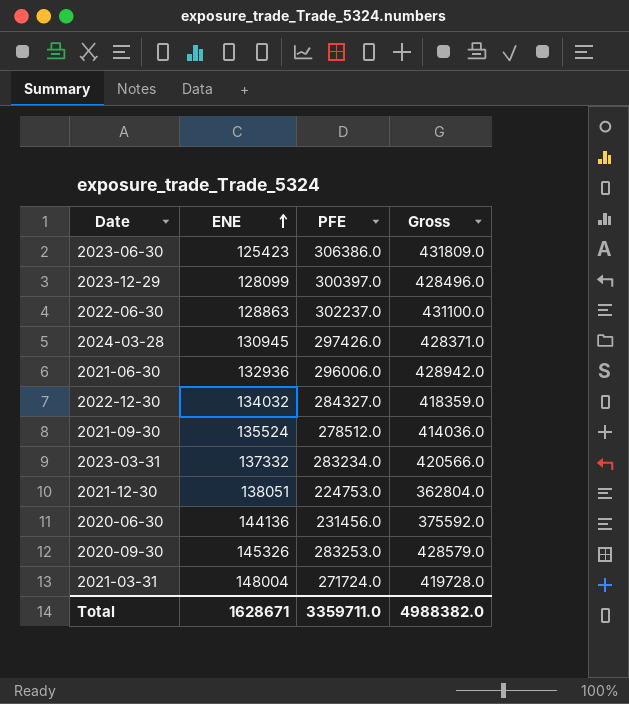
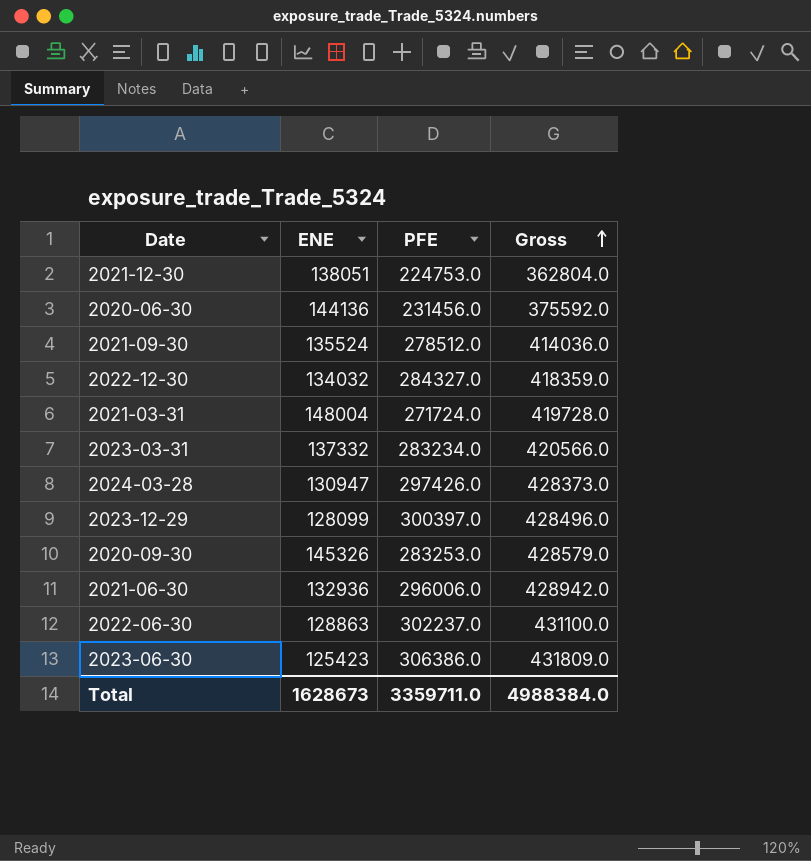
row order: ENE ascending -> Gross ascending
2024-03-28 | ENE: 130945 -> 130947
2024-03-28 | Gross: 428371.0 -> 428373.0
Total | ENE: 1628671 -> 1628673
Total | Gross: 4988382.0 -> 4988384.0

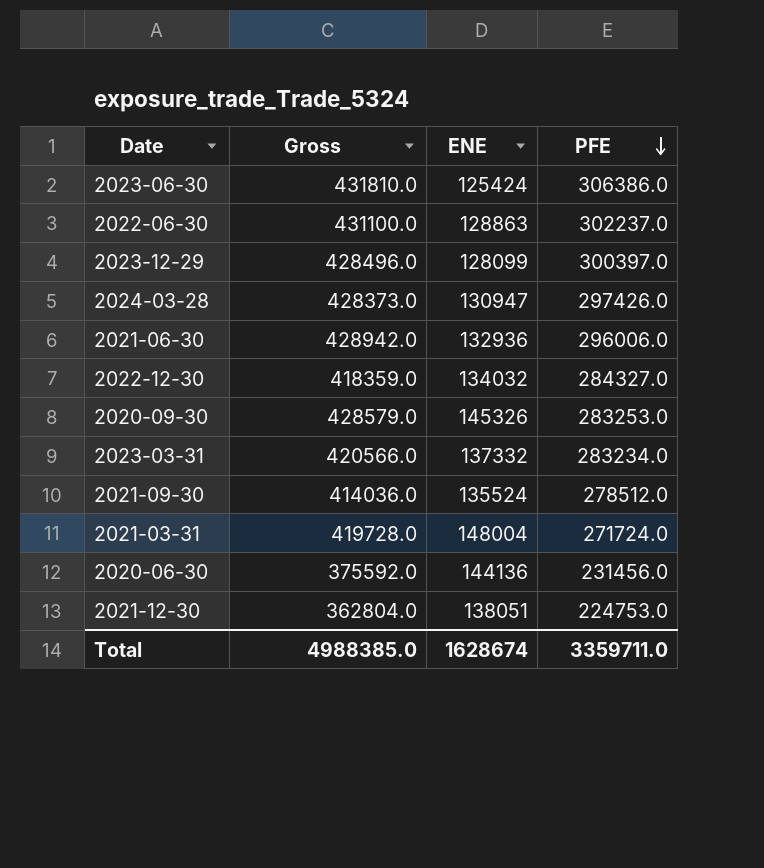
row order: Gross ascending -> PFE descending
column Gross | position: 4 -> 2
2023-06-30 | Gross: 431809.0 -> 431810.0
2023-06-30 | ENE: 125423 -> 125424
Total | Gross: 4988384.0 -> 4988385.0
Total | ENE: 1628673 -> 1628674

